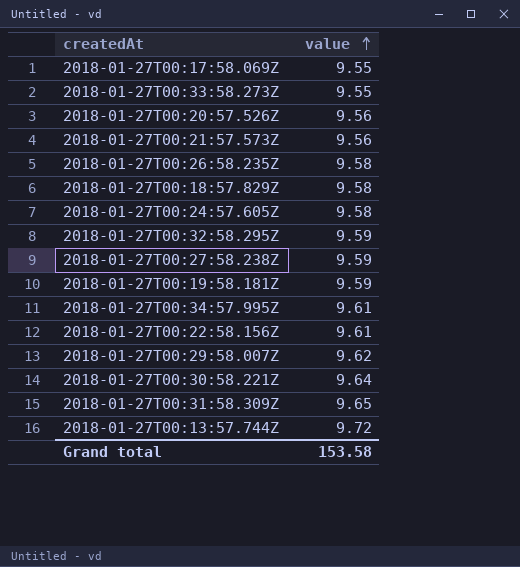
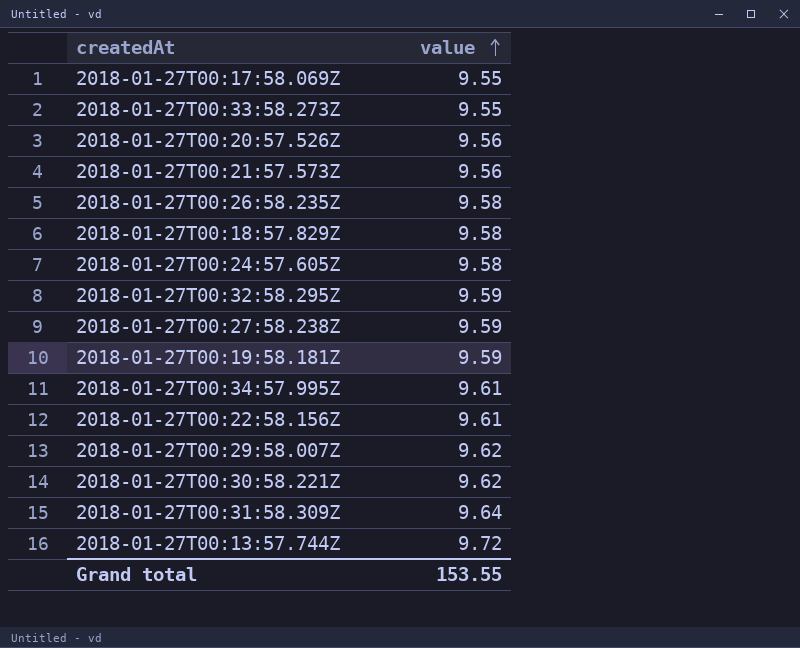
2018-01-27T00:30:58.221Z | value: 9.64 -> 9.62
2018-01-27T00:31:58.309Z | value: 9.65 -> 9.64
Grand total | value: 153.58 -> 153.55

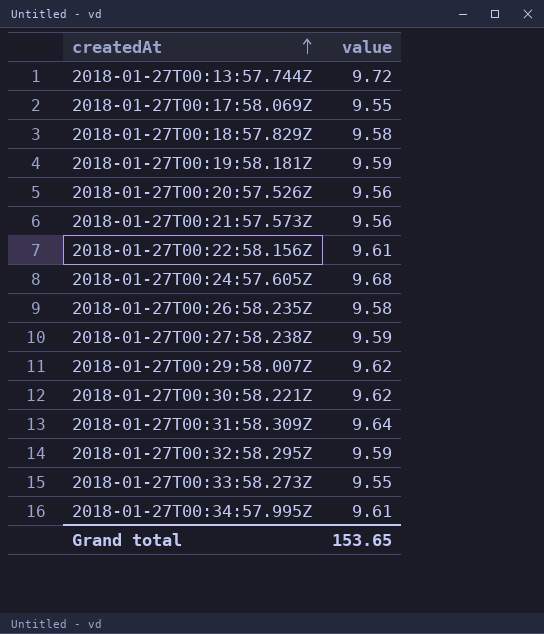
row order: value ascending -> createdAt ascending
2018-01-27T00:24:57.605Z | value: 9.58 -> 9.68
Grand total | value: 153.55 -> 153.65

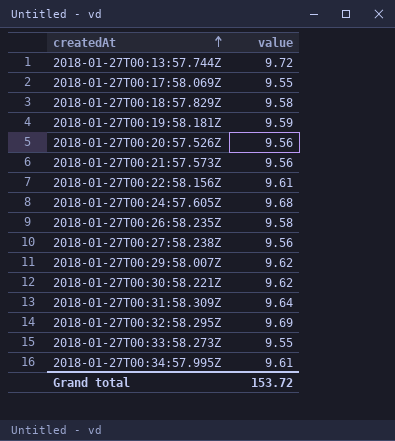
2018-01-27T00:27:58.238Z | value: 9.59 -> 9.56
2018-01-27T00:32:58.295Z | value: 9.59 -> 9.69
Grand total | value: 153.65 -> 153.72

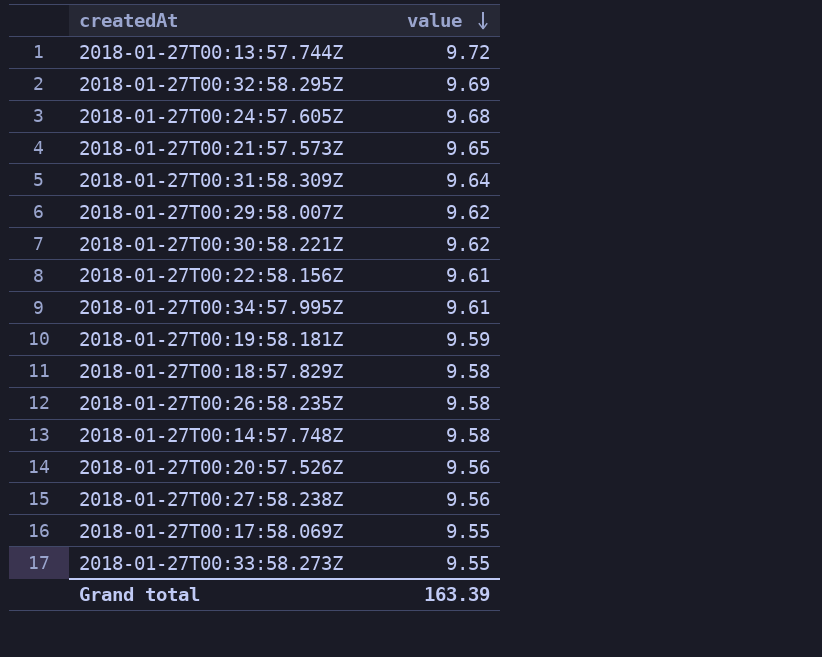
row order: createdAt ascending -> value descending
2018-01-27T00:21:57.573Z | value: 9.56 -> 9.65
row 2018-01-27T00:14:57.748Z: none -> 9.58
Grand total | value: 153.72 -> 163.39

